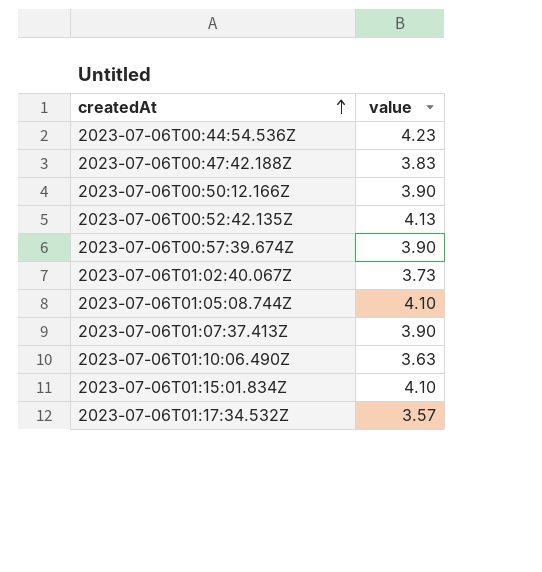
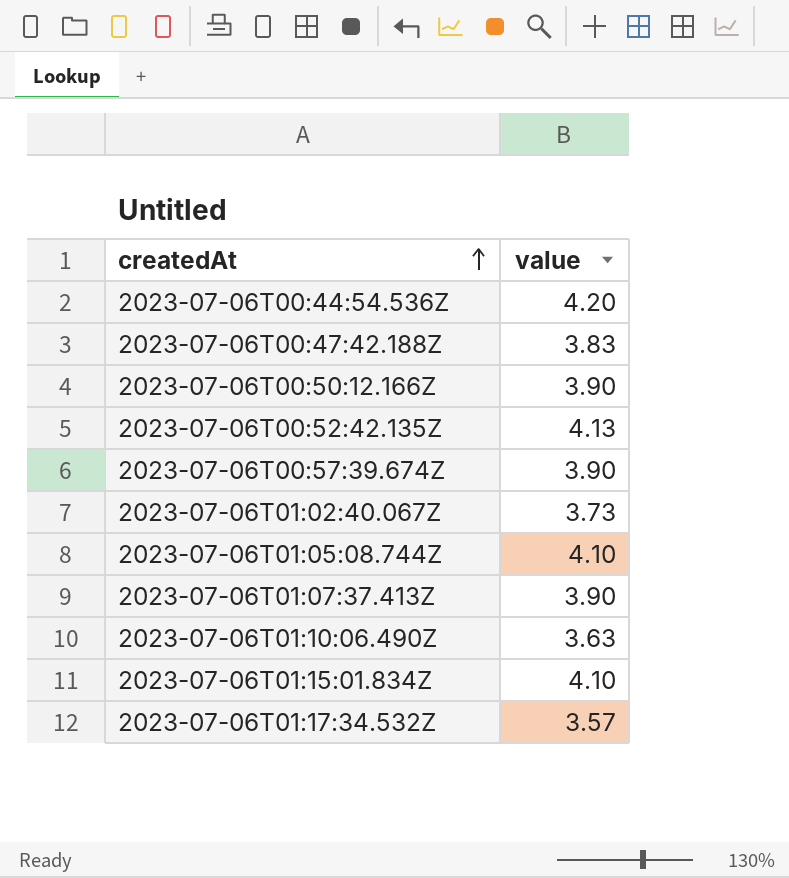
2023-07-06T00:44:54.536Z | value: 4.23 -> 4.20

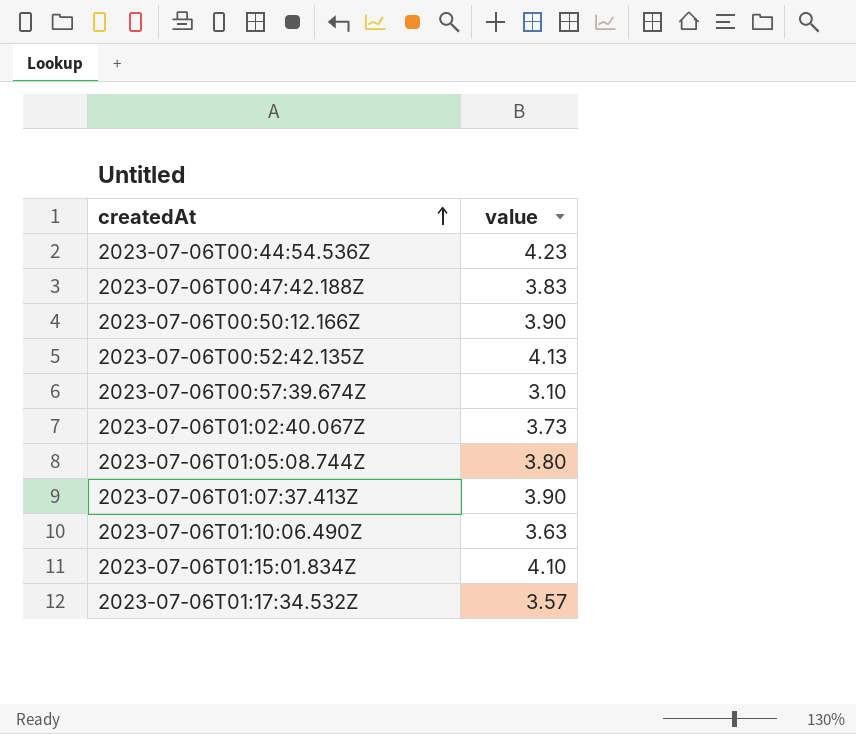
2023-07-06T00:44:54.536Z | value: 4.20 -> 4.23
2023-07-06T00:57:39.674Z | value: 3.90 -> 3.10
2023-07-06T01:05:08.744Z | value: 4.10 -> 3.80

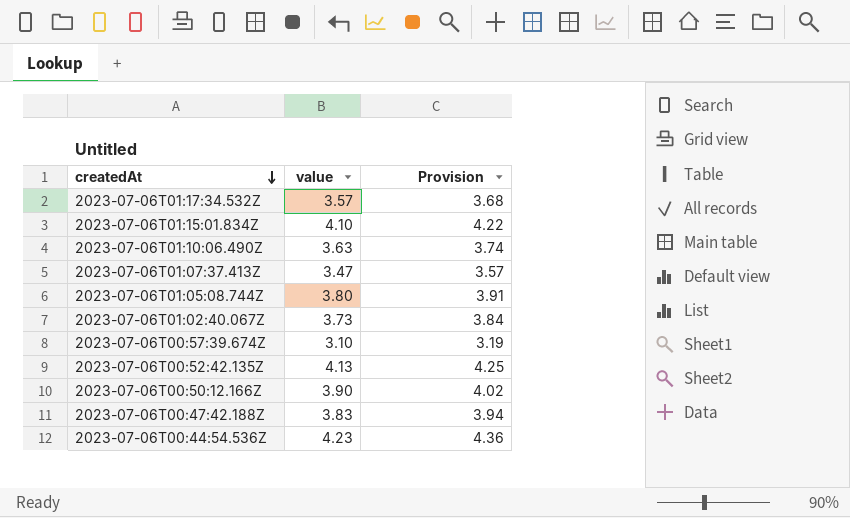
row order: createdAt ascending -> createdAt descending
column Provision | formula: none -> [value] * 1.03
2023-07-06T01:07:37.413Z | value: 3.90 -> 3.47

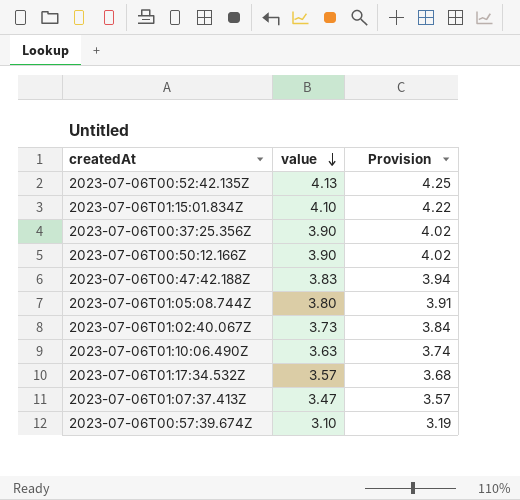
row order: createdAt descending -> value descending
row 2023-07-06T00:44:54.536Z: 4.23 | 4.36 -> none
row 2023-07-06T00:37:25.356Z: none -> 3.90 | 4.02

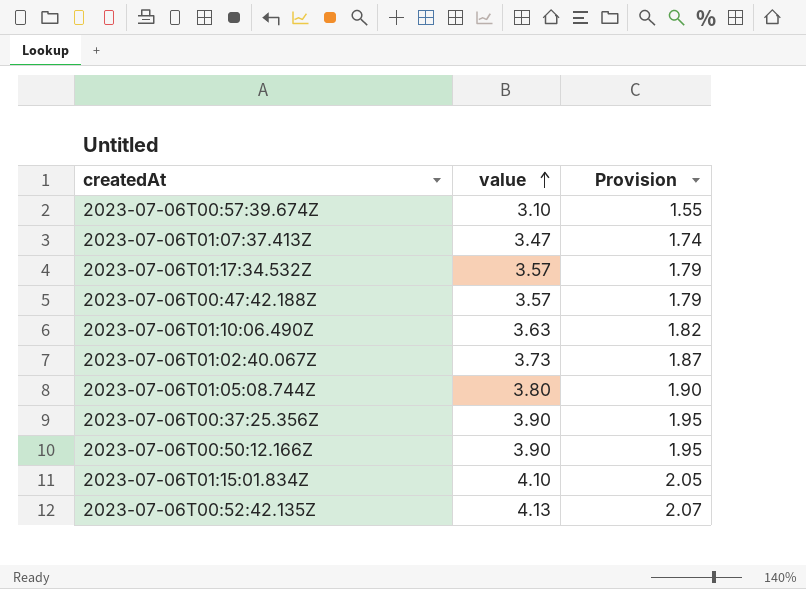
row order: value descending -> value ascending
column Provision | formula: [value] * 1.03 -> [value] * 0.5
2023-07-06T00:47:42.188Z | value: 3.83 -> 3.57

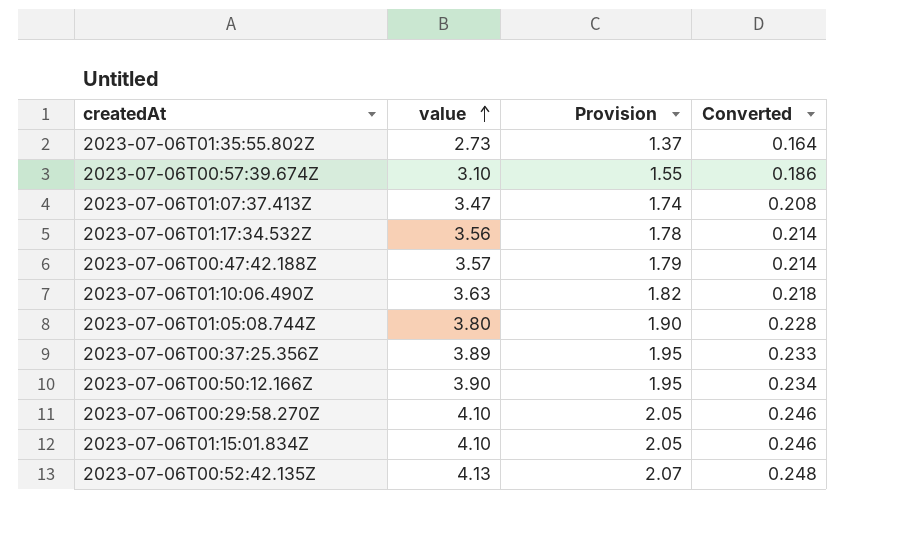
column Converted | formula: none -> [value] * 0.06
row 2023-07-06T01:02:40.067Z: 3.73 | 1.87 -> none
row 2023-07-06T01:35:55.802Z: none -> 2.73 | 1.37 | 0.164
2023-07-06T01:17:34.532Z | value: 3.57 -> 3.56
2023-07-06T01:17:34.532Z | Provision: 1.79 -> 1.78
2023-07-06T00:37:25.356Z | value: 3.90 -> 3.89
row 2023-07-06T00:29:58.270Z: none -> 4.10 | 2.05 | 0.246

